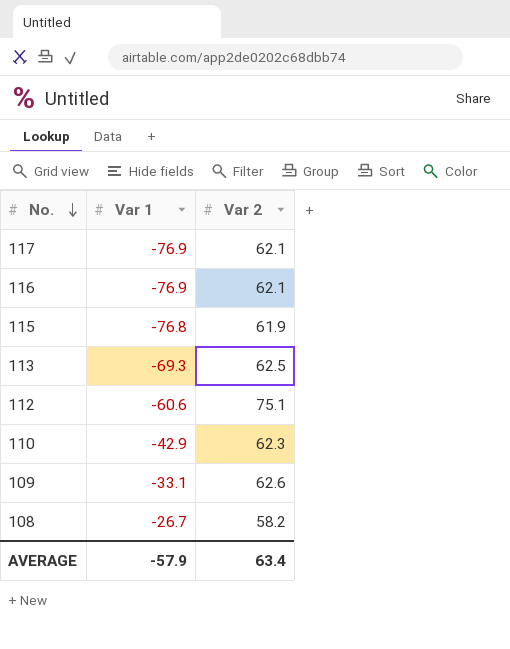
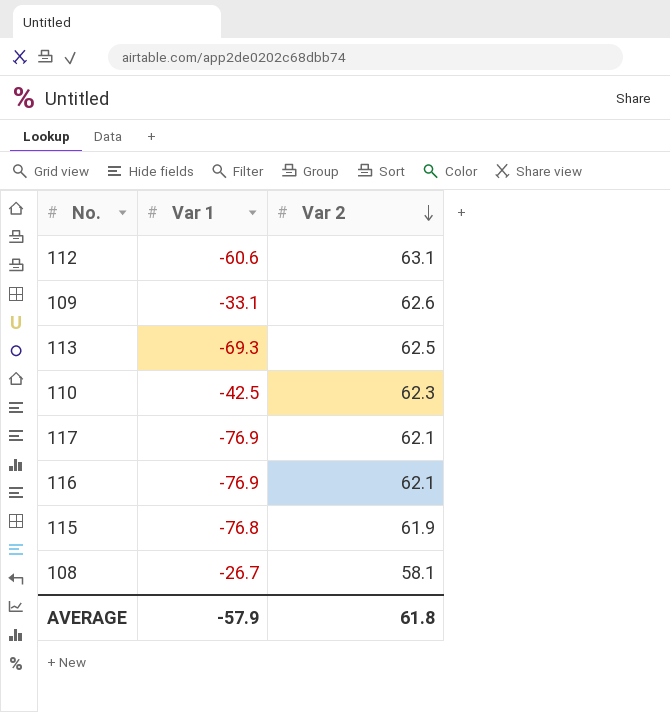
row order: No. descending -> Var 2 descending
112 | Var 2: 75.1 -> 63.1
110 | Var 1: -42.9 -> -42.5
108 | Var 2: 58.2 -> 58.1
AVERAGE | Var 2: 63.4 -> 61.8

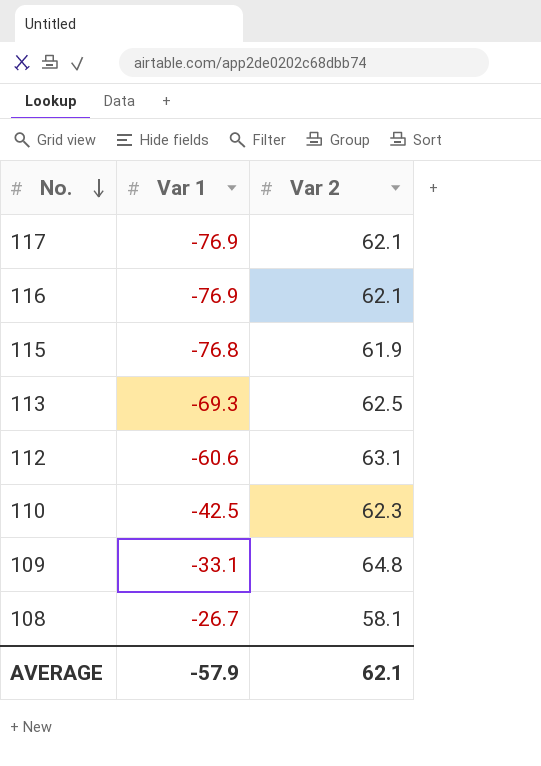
row order: Var 2 descending -> No. descending
109 | Var 2: 62.6 -> 64.8
AVERAGE | Var 2: 61.8 -> 62.1

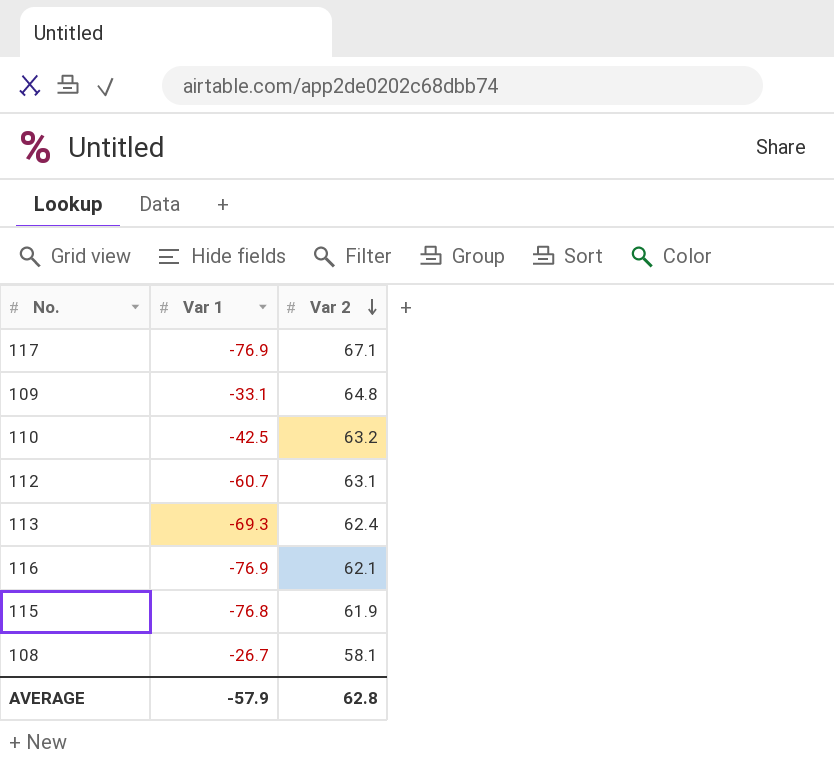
row order: No. descending -> Var 2 descending
117 | Var 2: 62.1 -> 67.1
110 | Var 2: 62.3 -> 63.2
112 | Var 1: -60.6 -> -60.7
113 | Var 2: 62.5 -> 62.4
AVERAGE | Var 2: 62.1 -> 62.8

